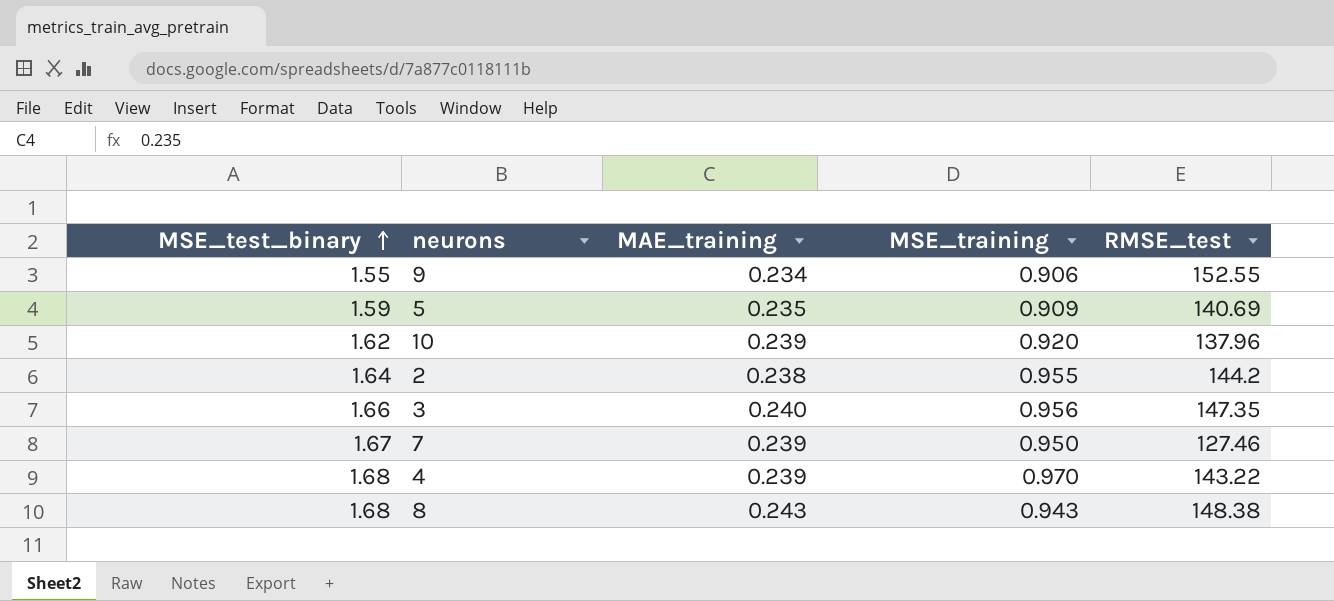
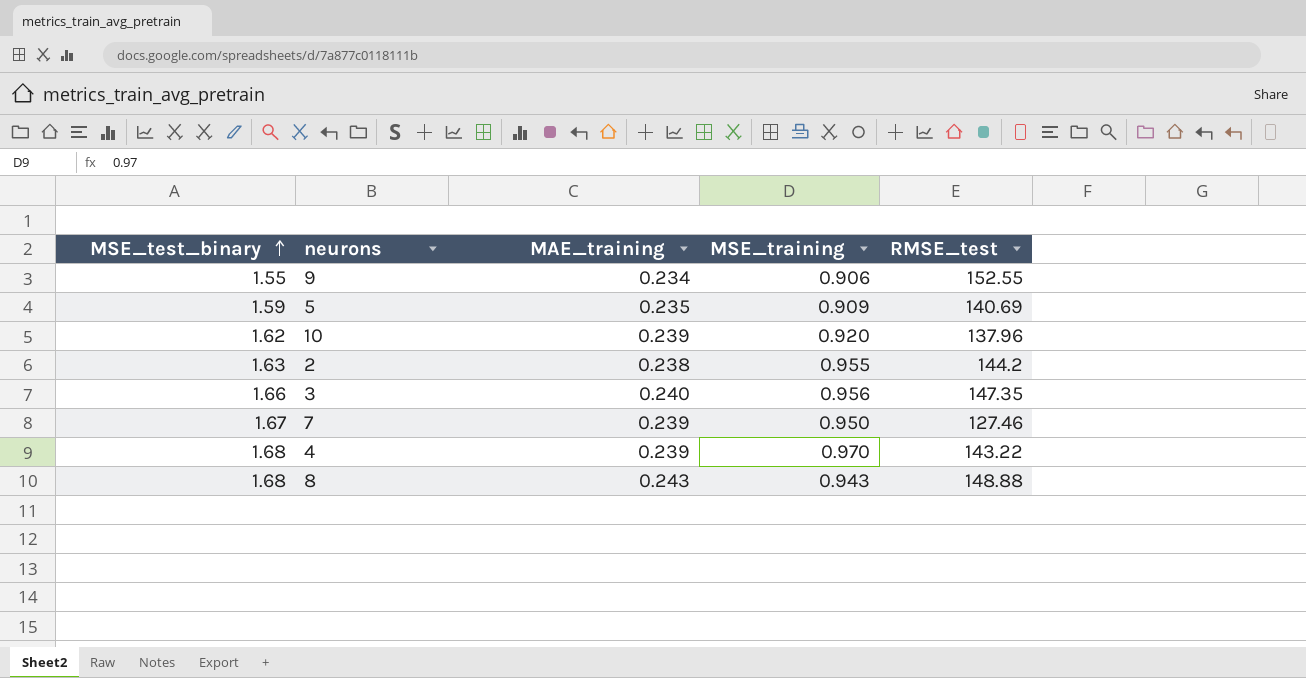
2 | MSE_test_binary: 1.64 -> 1.63
8 | RMSE_test: 148.38 -> 148.88

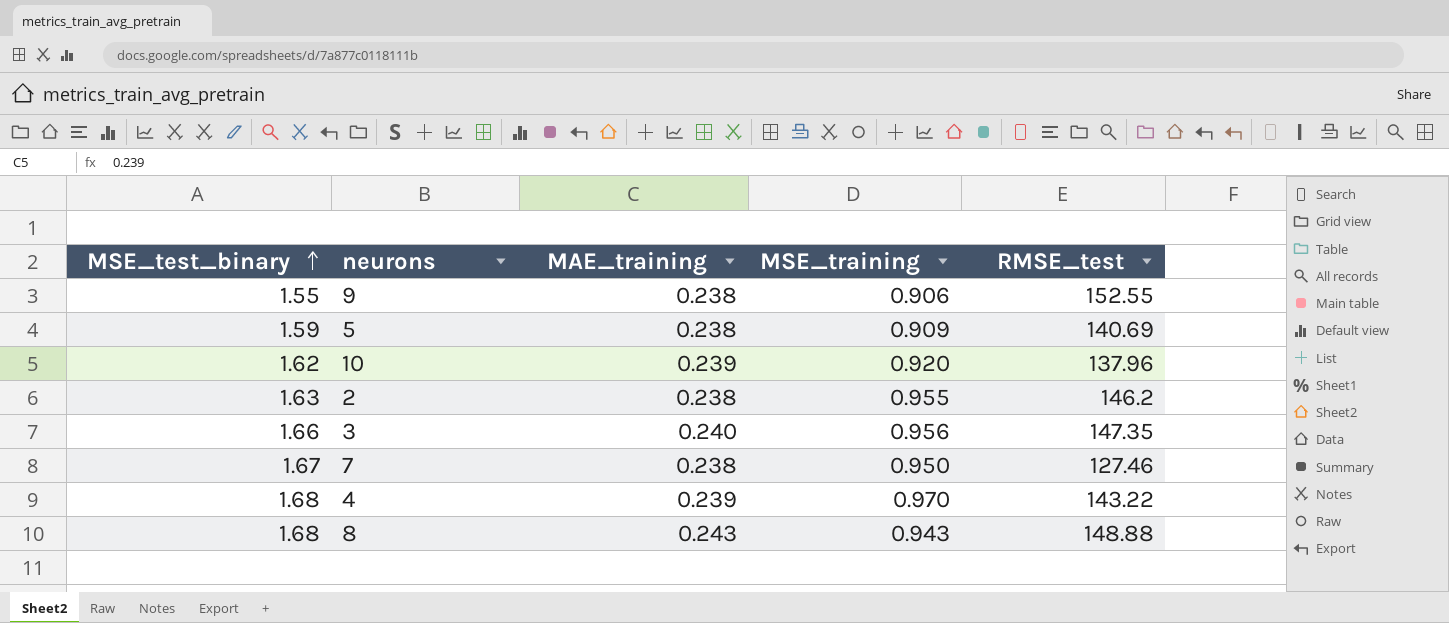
9 | MAE_training: 0.234 -> 0.238
5 | MAE_training: 0.235 -> 0.238
2 | RMSE_test: 144.2 -> 146.2
7 | MAE_training: 0.239 -> 0.238

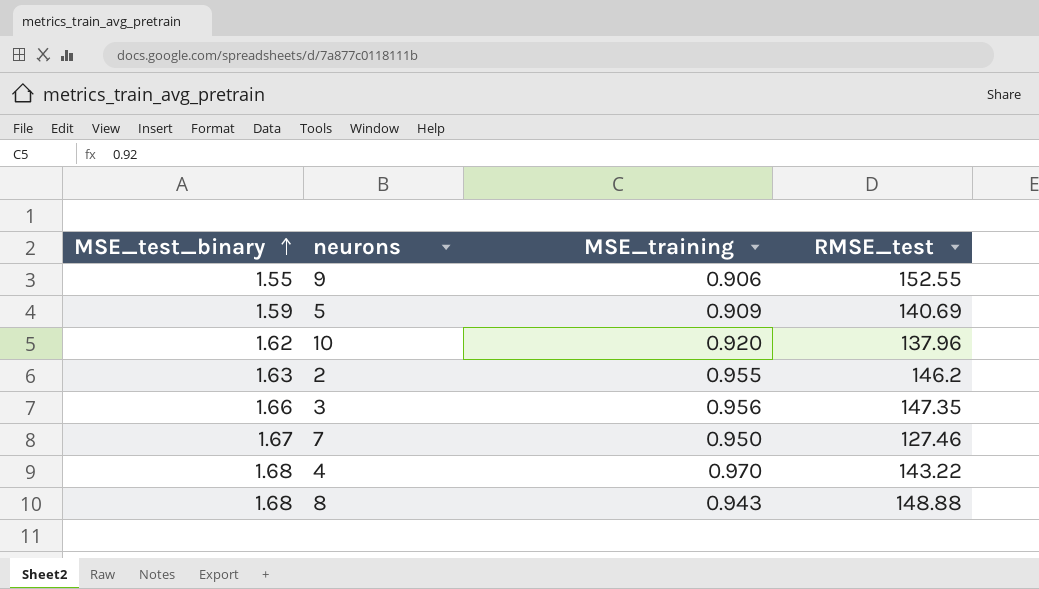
column MAE_training | position: 3 -> none

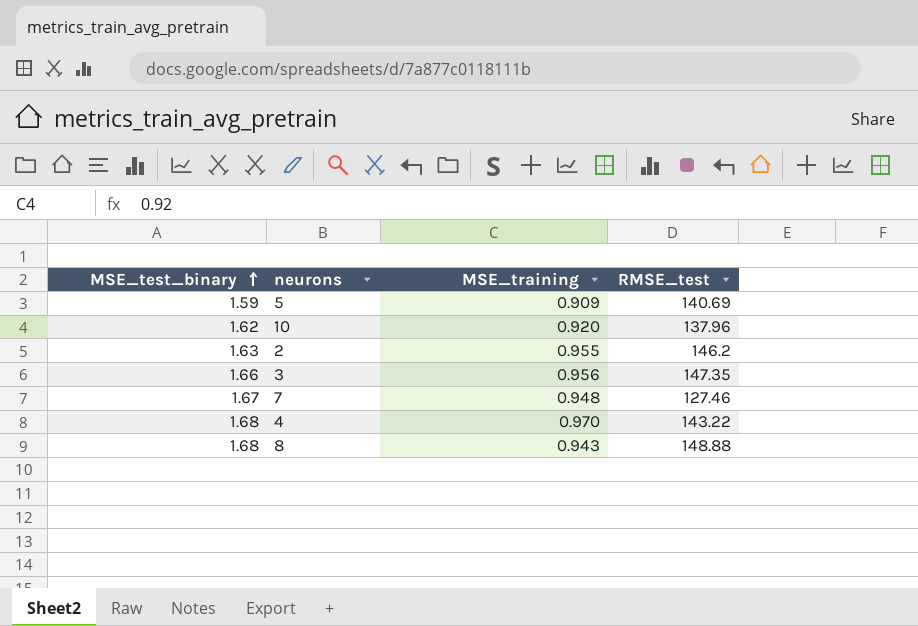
row 9: 1.55 | 0.906 | 152.55 -> none
7 | MSE_training: 0.950 -> 0.948

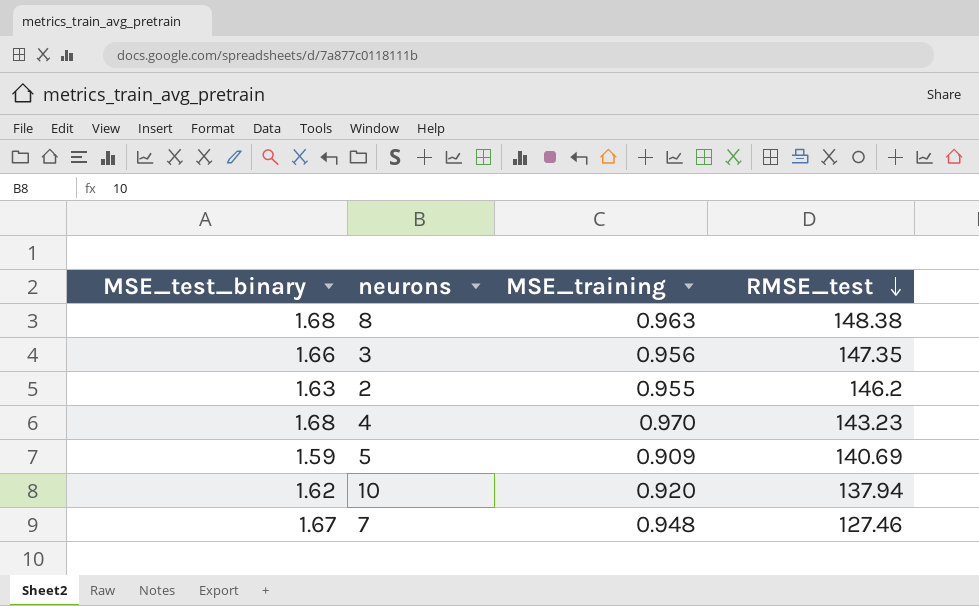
row order: MSE_test_binary ascending -> RMSE_test descending
8 | MSE_training: 0.943 -> 0.963
8 | RMSE_test: 148.88 -> 148.38
4 | RMSE_test: 143.22 -> 143.23
10 | RMSE_test: 137.96 -> 137.94

